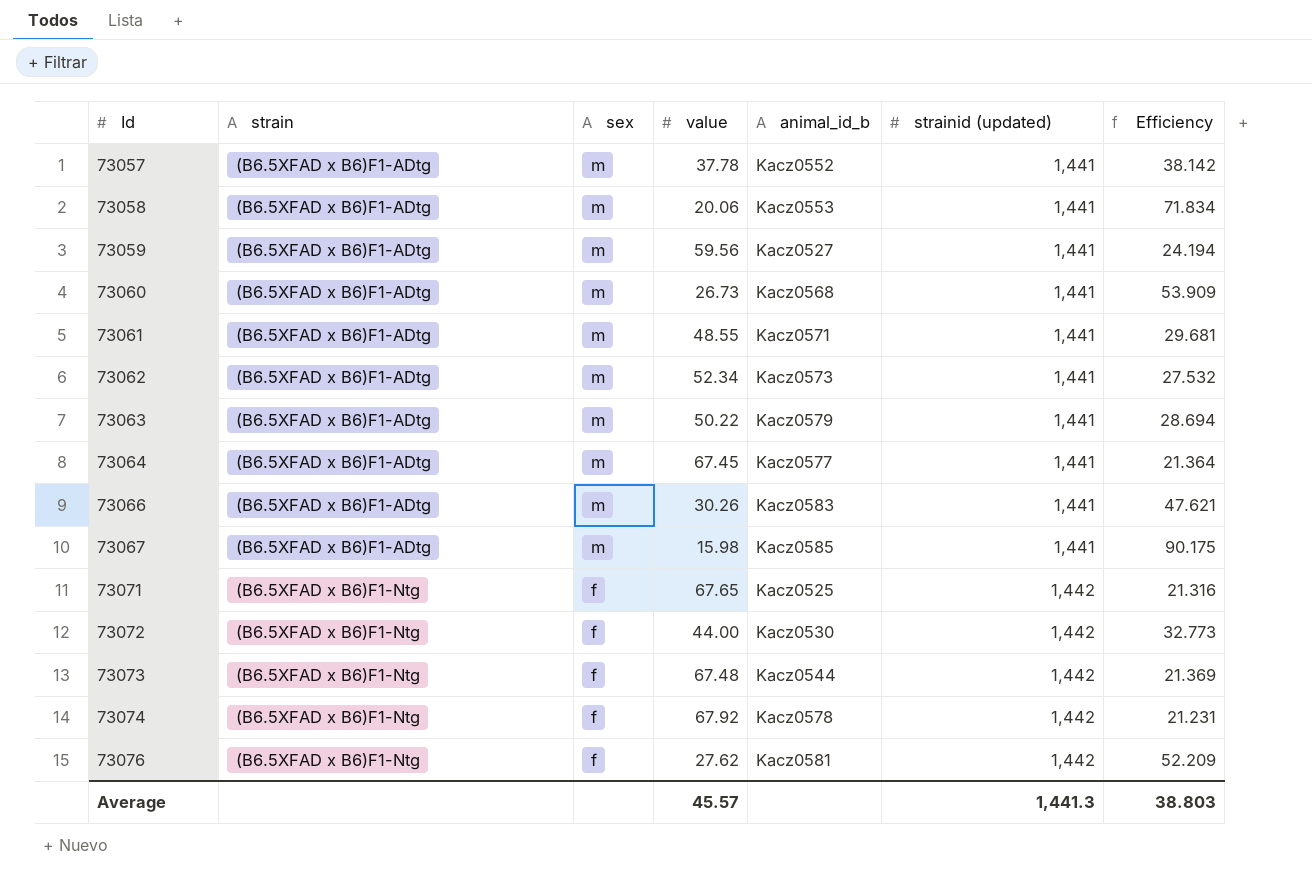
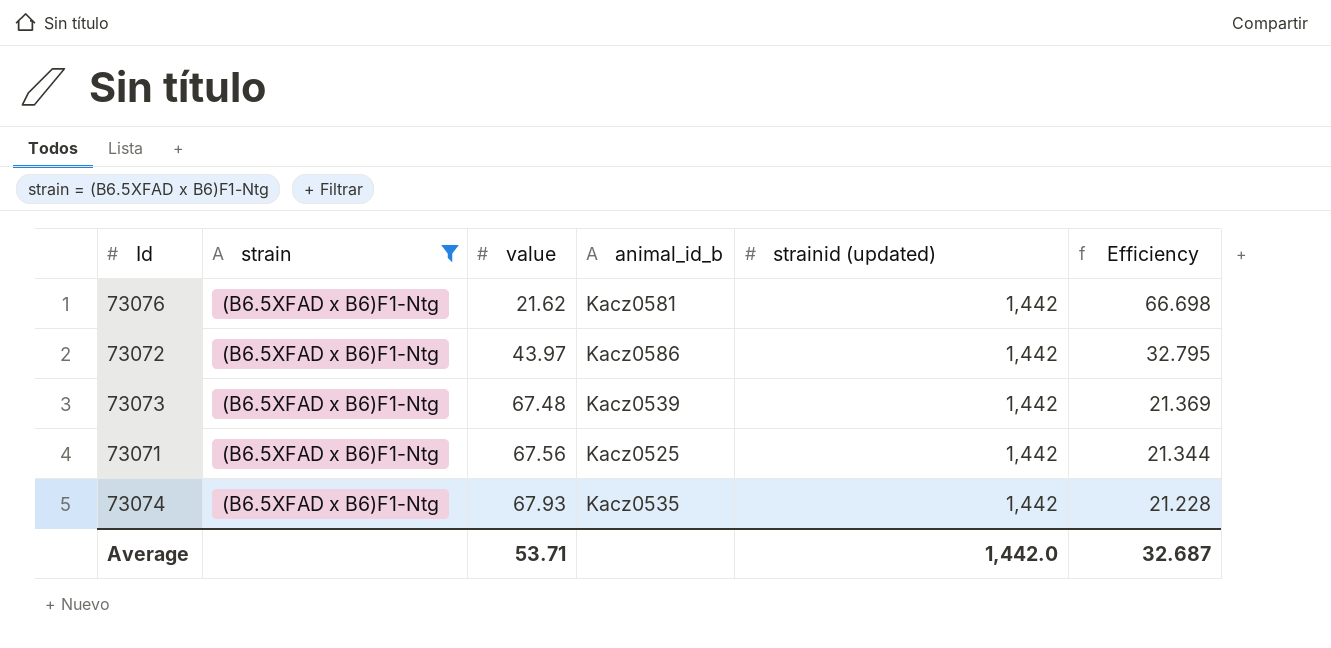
filter: none -> strain = (B6.5XFAD x B6)F1-Ntg
row order: Id ascending -> value ascending
column sex | position: 3 -> none
73076 | value: 27.62 -> 21.62
73076 | Efficiency: 52.209 -> 66.698
73072 | value: 44.00 -> 43.97
73072 | animal_id_b: Kacz0530 -> Kacz0586
73072 | Efficiency: 32.773 -> 32.795
73073 | animal_id_b: Kacz0544 -> Kacz0539
73071 | value: 67.65 -> 67.56
73071 | Efficiency: 21.316 -> 21.344
73074 | value: 67.92 -> 67.93
73074 | animal_id_b: Kacz0578 -> Kacz0535
73074 | Efficiency: 21.231 -> 21.228
Average | value: 45.57 -> 53.71
Average | strainid (updated): 1,441.3 -> 1,442.0
Average | Efficiency: 38.803 -> 32.687

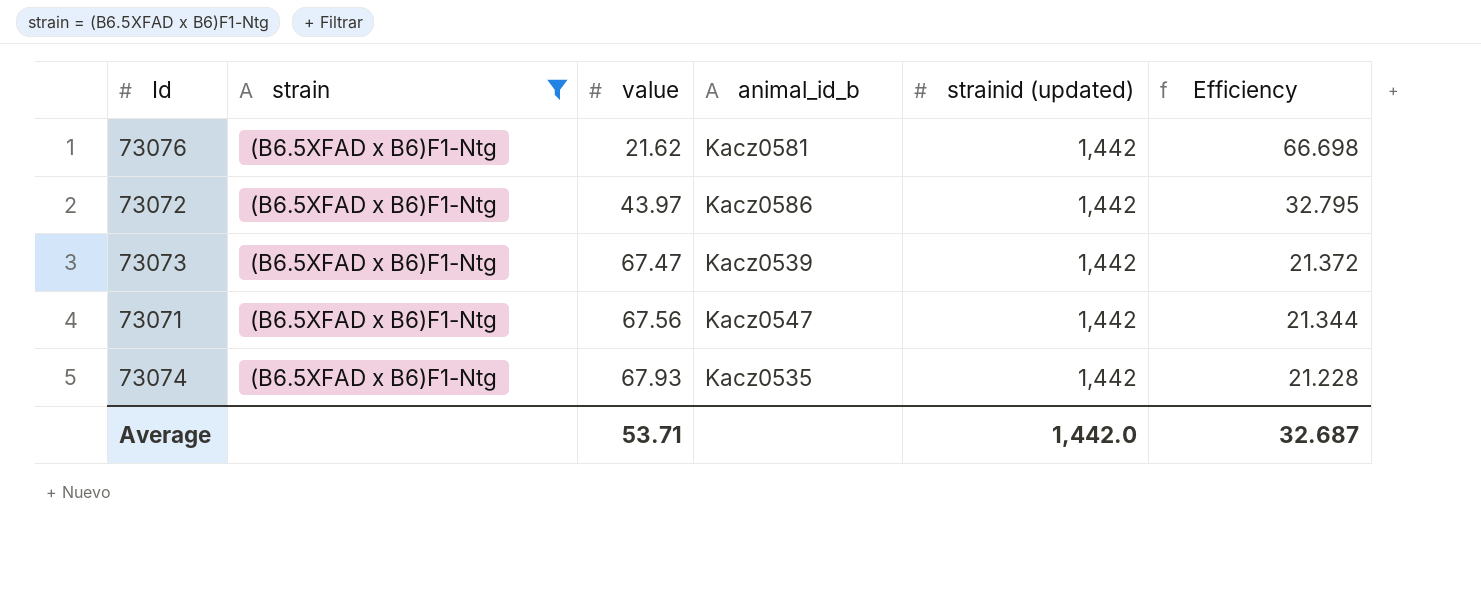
73073 | value: 67.48 -> 67.47
73073 | Efficiency: 21.369 -> 21.372
73071 | animal_id_b: Kacz0525 -> Kacz0547

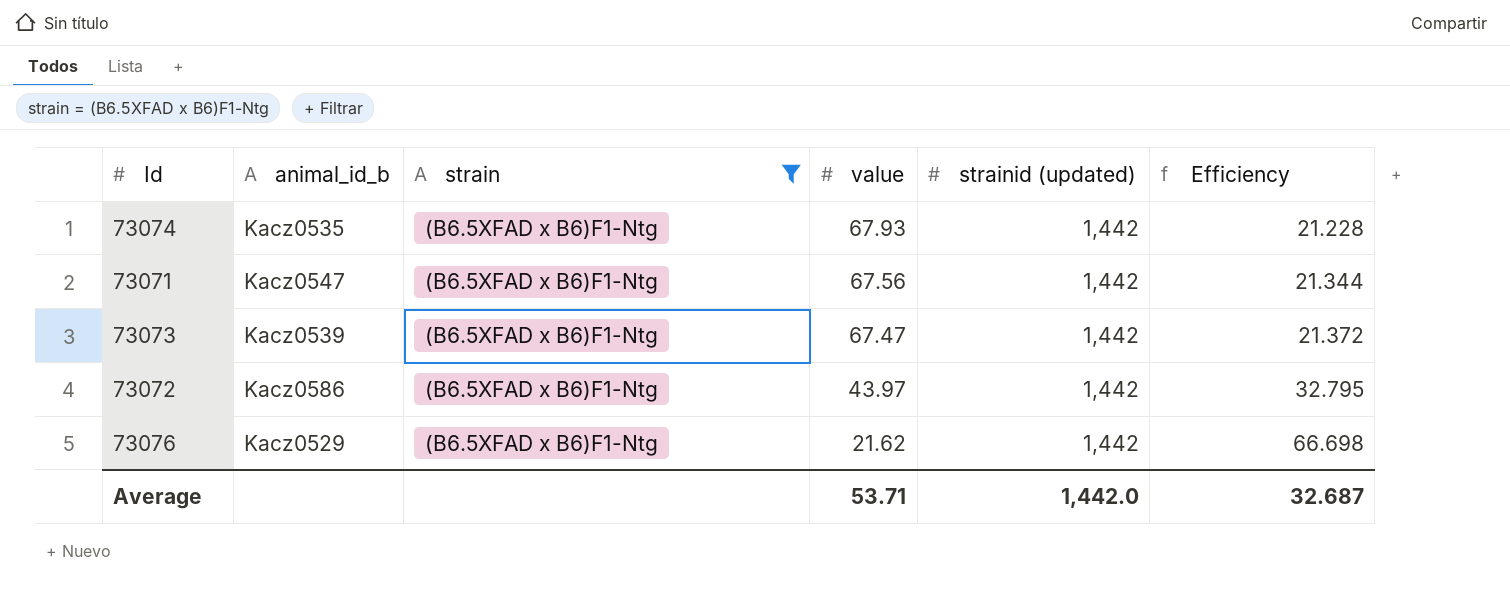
row order: value ascending -> value descending
column animal_id_b | position: 4 -> 2
73076 | animal_id_b: Kacz0581 -> Kacz0529

